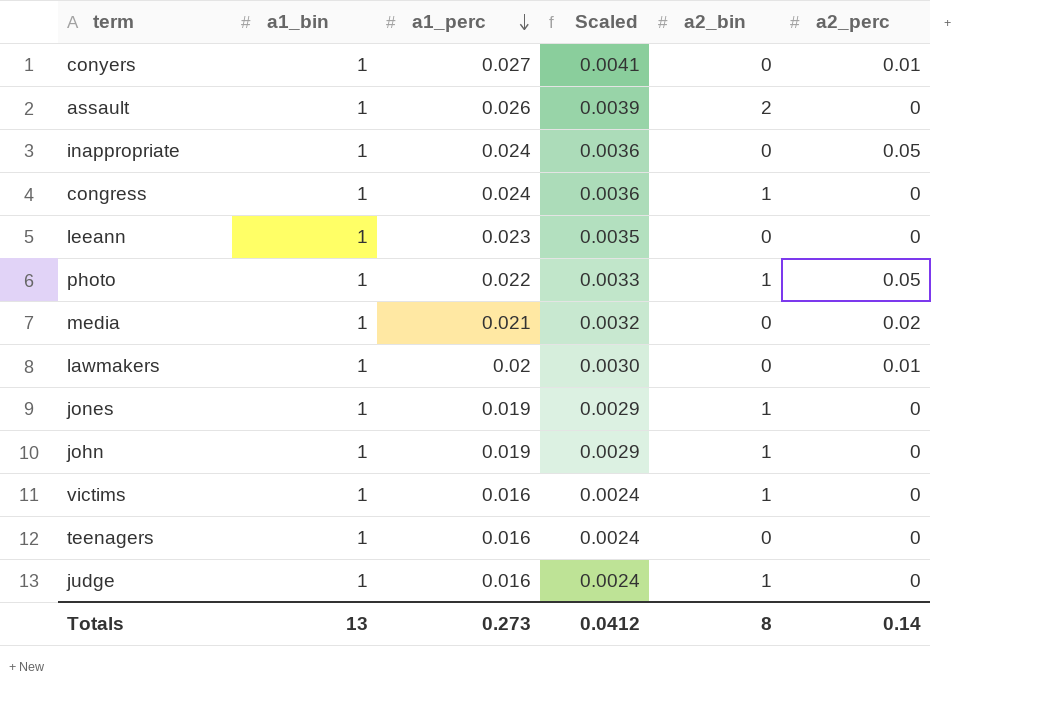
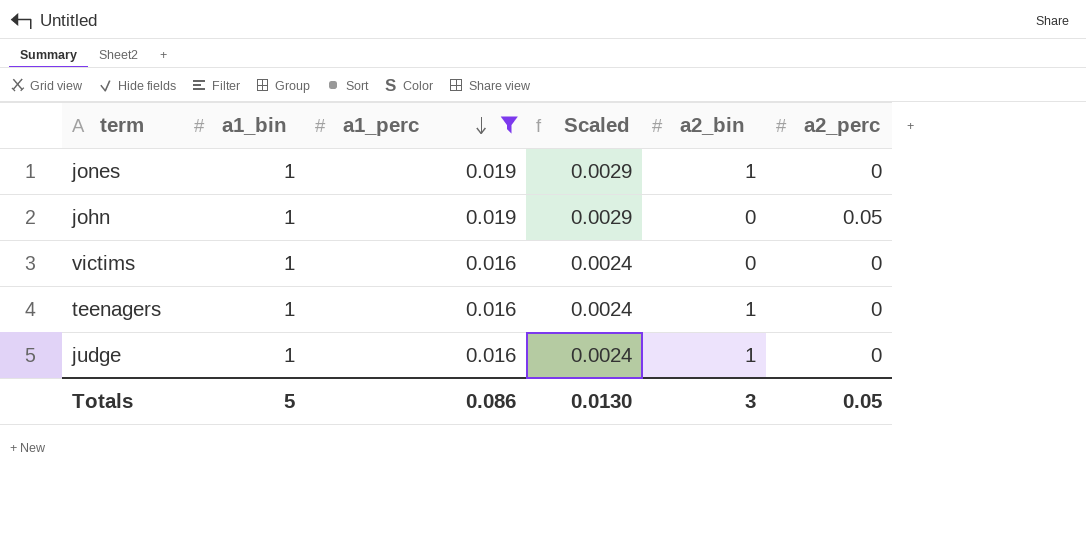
filter: none -> a1_perc <= 0.019
john | a2_bin: 1 -> 0
john | a2_perc: 0 -> 0.05
victims | a2_bin: 1 -> 0
teenagers | a2_bin: 0 -> 1
Totals | a1_bin: 13 -> 5
Totals | a1_perc: 0.273 -> 0.086
Totals | Scaled: 0.0412 -> 0.0130
Totals | a2_bin: 8 -> 3
Totals | a2_perc: 0.14 -> 0.05

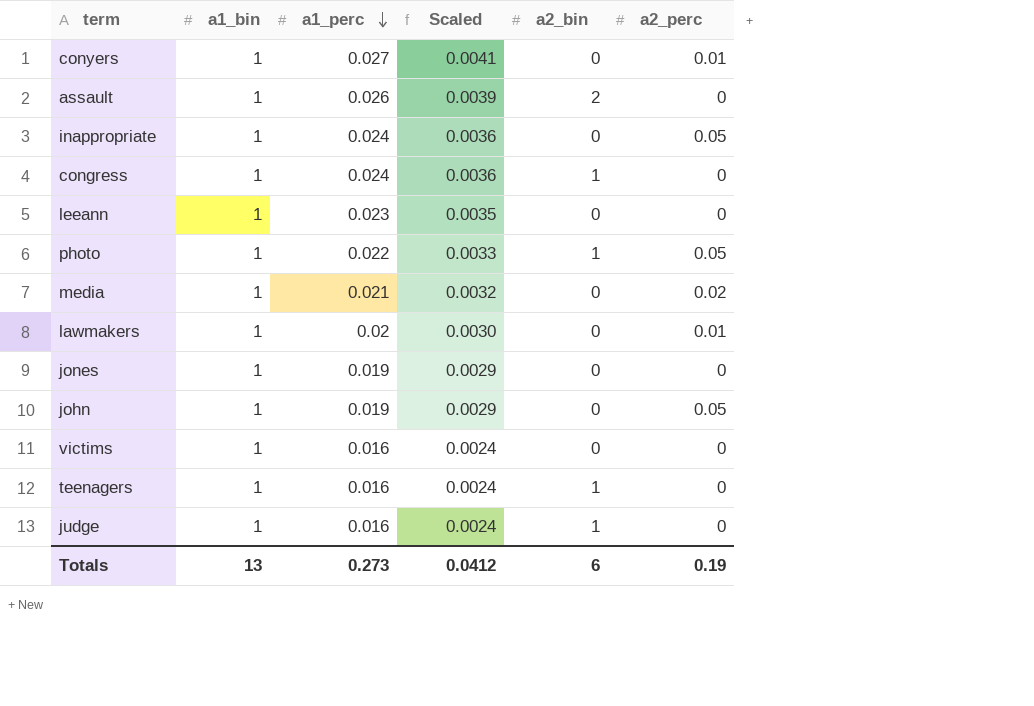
filter: a1_perc <= 0.019 -> none
jones | a2_bin: 1 -> 0
Totals | a1_bin: 5 -> 13
Totals | a1_perc: 0.086 -> 0.273
Totals | Scaled: 0.0130 -> 0.0412
Totals | a2_bin: 3 -> 6
Totals | a2_perc: 0.05 -> 0.19

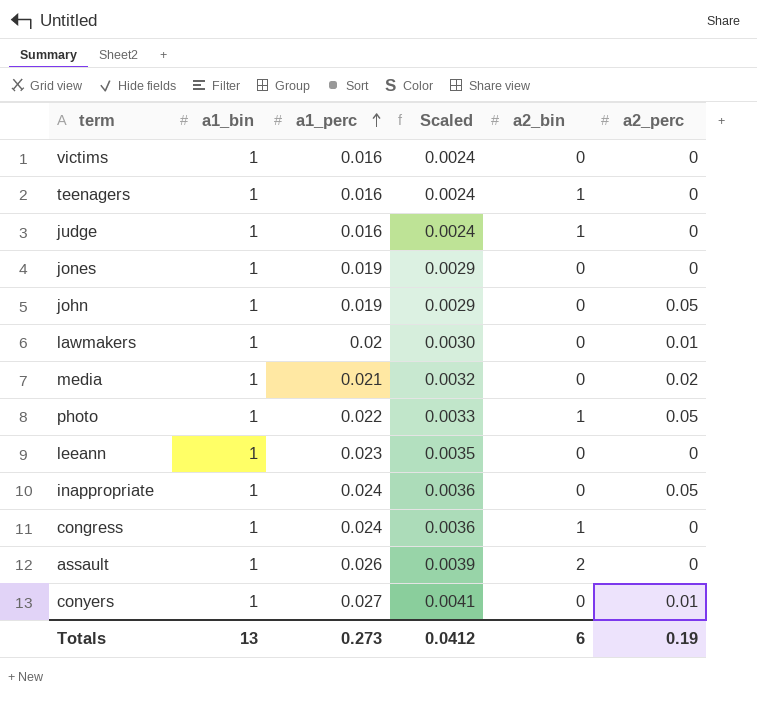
row order: a1_perc descending -> a1_perc ascending

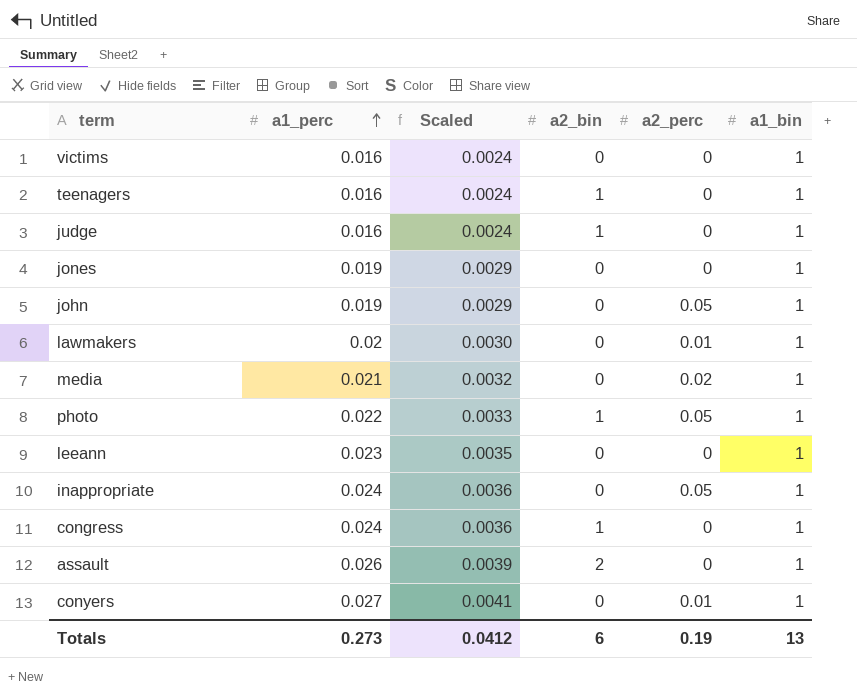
column a1_bin | position: 2 -> 6

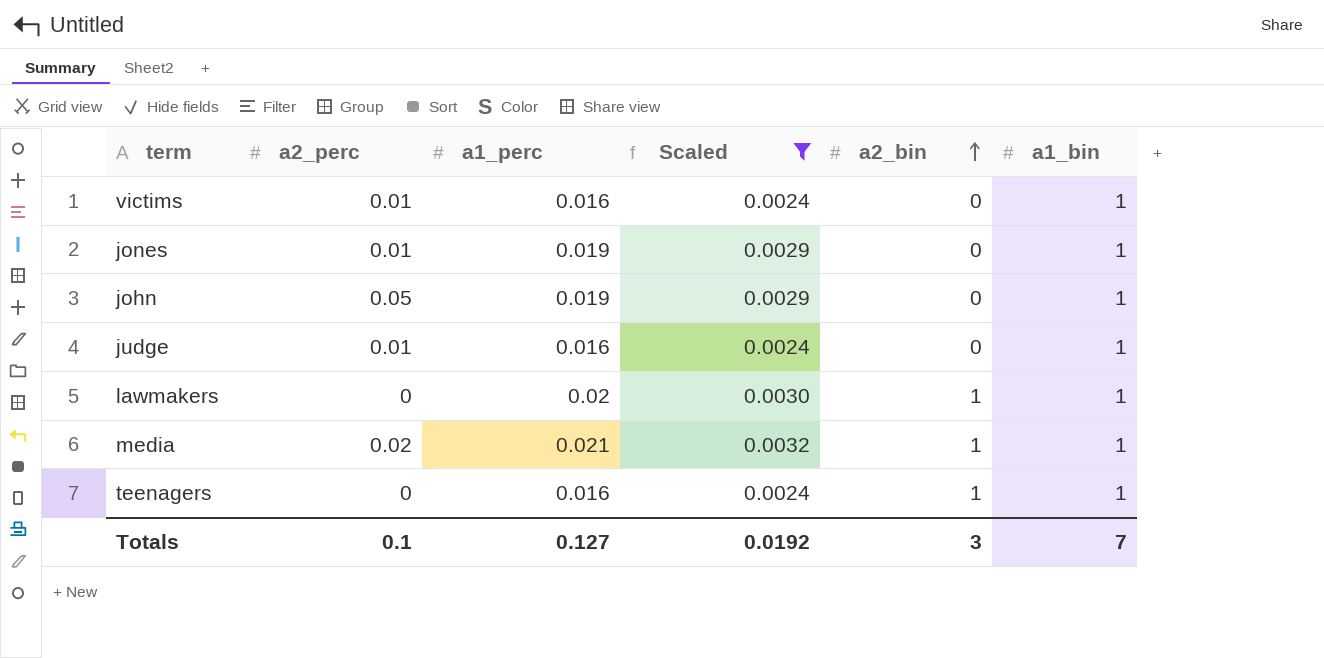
filter: none -> Scaled <= 0.0032
row order: a1_perc ascending -> a2_bin ascending
column a2_perc | position: 5 -> 2
victims | a2_perc: 0 -> 0.01
jones | a2_perc: 0 -> 0.01
judge | a2_perc: 0 -> 0.01
judge | a2_bin: 1 -> 0
lawmakers | a2_perc: 0.01 -> 0
lawmakers | a2_bin: 0 -> 1
media | a2_bin: 0 -> 1
Totals | a2_perc: 0.19 -> 0.1
Totals | a1_perc: 0.273 -> 0.127
Totals | Scaled: 0.0412 -> 0.0192
Totals | a2_bin: 6 -> 3
Totals | a1_bin: 13 -> 7

